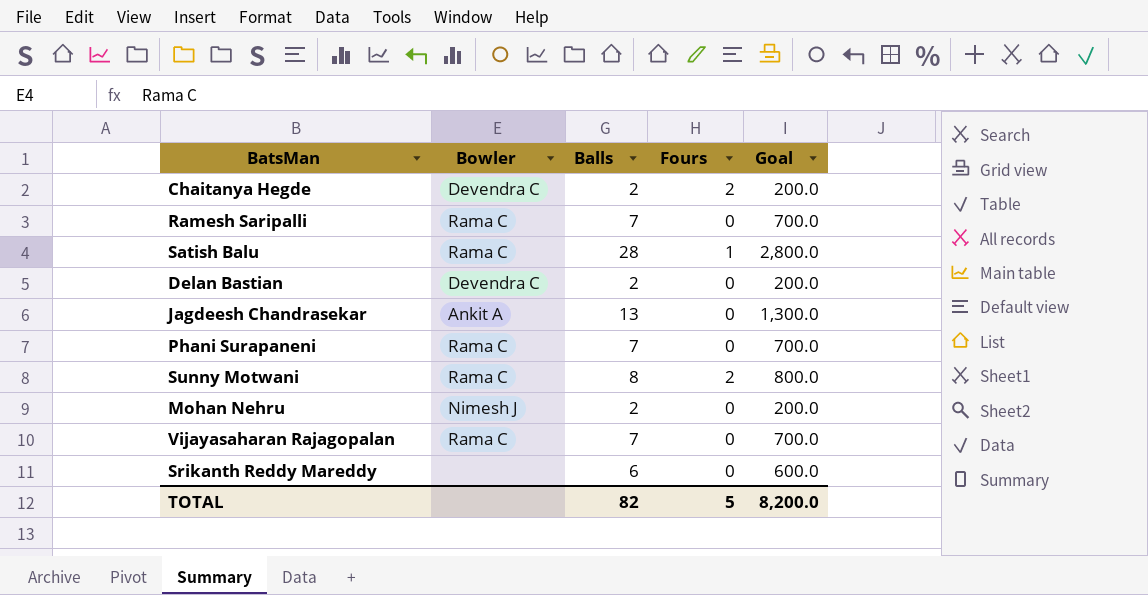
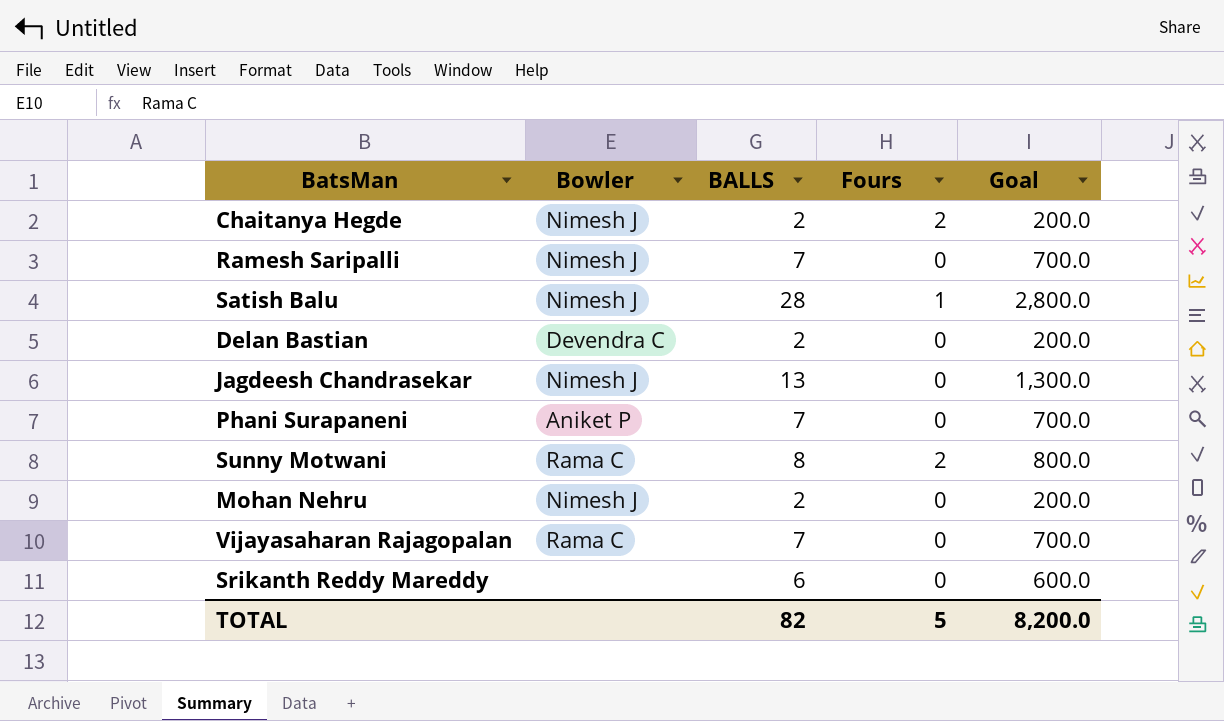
column name: Balls -> BALLS
Chaitanya Hegde | Bowler: Devendra C -> Nimesh J
Ramesh Saripalli | Bowler: Rama C -> Nimesh J
Satish Balu | Bowler: Rama C -> Nimesh J
Jagdeesh Chandrasekar | Bowler: Ankit A -> Nimesh J
Phani Surapaneni | Bowler: Rama C -> Aniket P

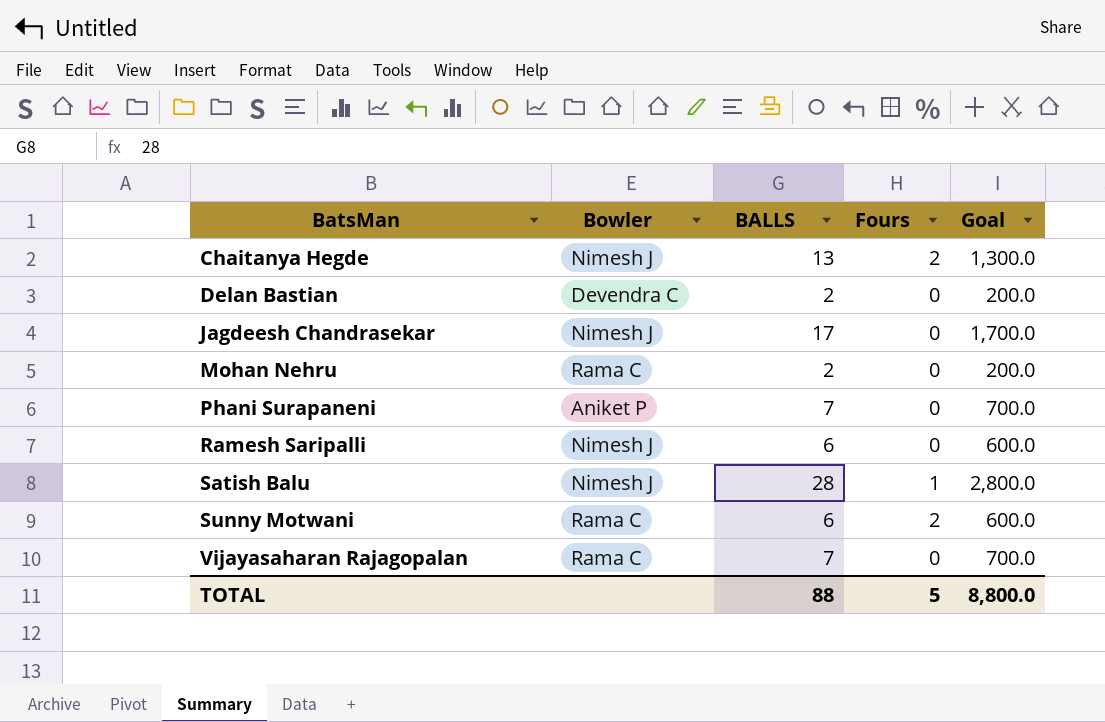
row order: none -> BatsMan ascending
row Srikanth Reddy Mareddy: none | 6 | 0 | 600.0 -> none
Chaitanya Hegde | BALLS: 2 -> 13
Chaitanya Hegde | Goal: 200.0 -> 1,300.0
Jagdeesh Chandrasekar | BALLS: 13 -> 17
Jagdeesh Chandrasekar | Goal: 1,300.0 -> 1,700.0
Mohan Nehru | Bowler: Nimesh J -> Rama C
Ramesh Saripalli | BALLS: 7 -> 6
Ramesh Saripalli | Goal: 700.0 -> 600.0
Sunny Motwani | BALLS: 8 -> 6
Sunny Motwani | Goal: 800.0 -> 600.0
TOTAL | BALLS: 82 -> 88
TOTAL | Goal: 8,200.0 -> 8,800.0

